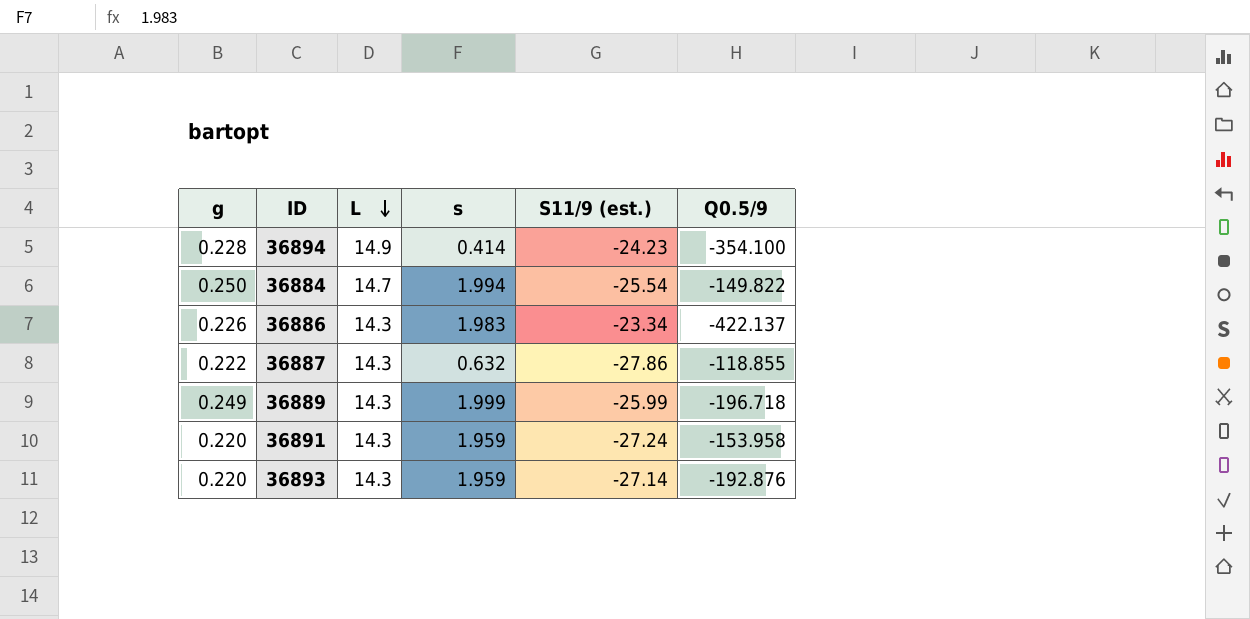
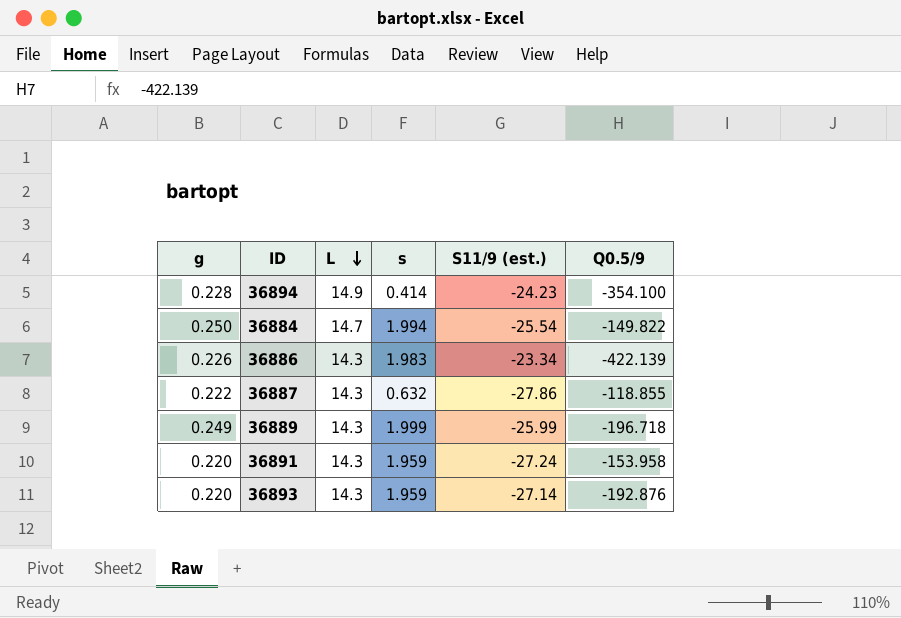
36886 | Q0.5/9: -422.137 -> -422.139

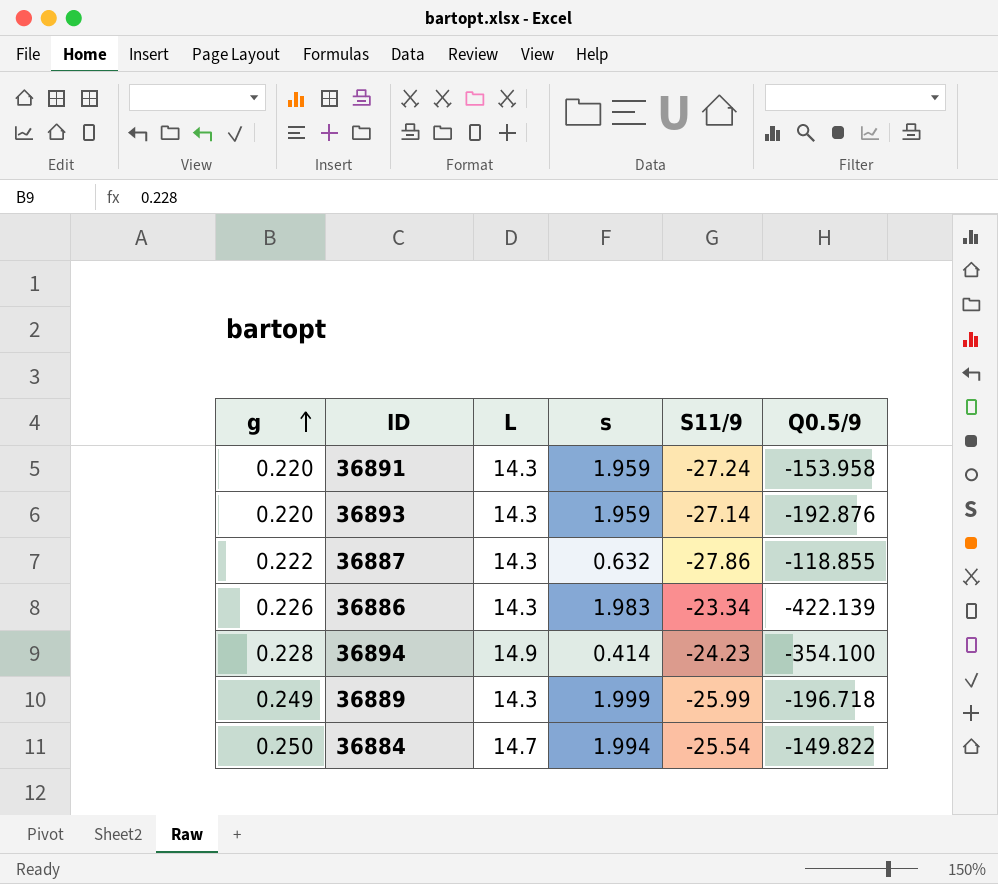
row order: L descending -> g ascending
column name: S11/9 (est.) -> S11/9

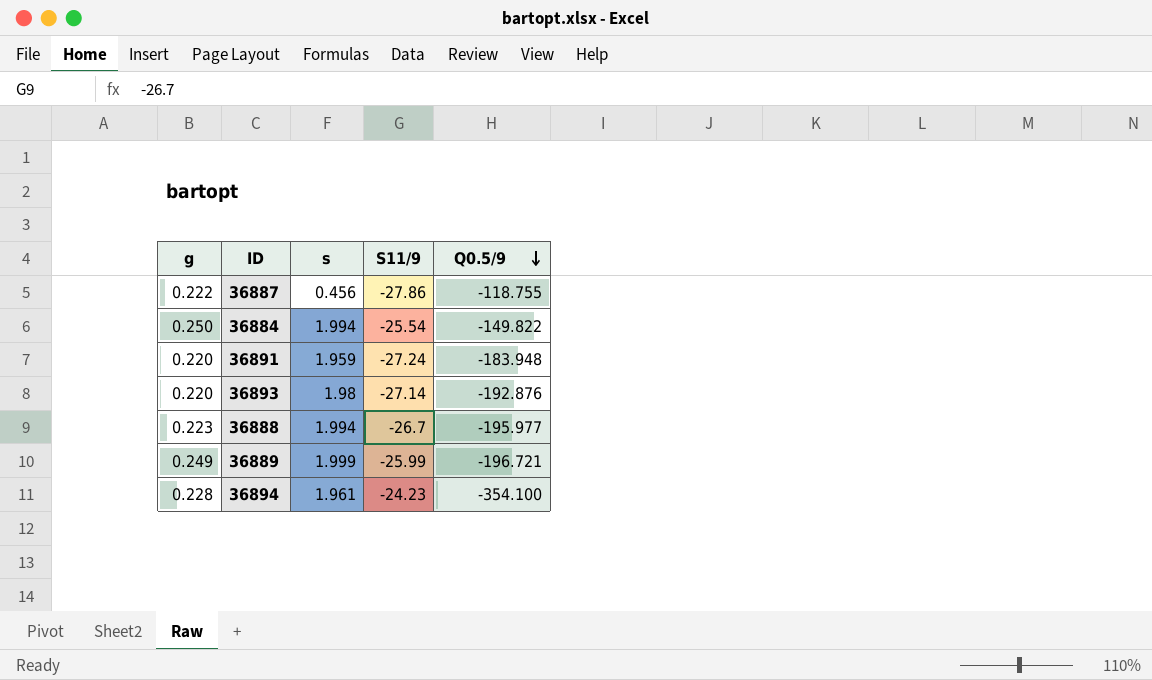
row order: g ascending -> Q0.5/9 descending
column L | position: 3 -> none
row 36886: 0.226 | 14.3 | 1.983 | -23.34 | -422.139 -> none
36887 | s: 0.632 -> 0.456
36887 | Q0.5/9: -118.855 -> -118.755
36891 | Q0.5/9: -153.958 -> -183.948
36893 | s: 1.959 -> 1.98
row 36888: none -> 0.223 | 1.994 | -26.7 | -195.977
36889 | Q0.5/9: -196.718 -> -196.721
36894 | s: 0.414 -> 1.961

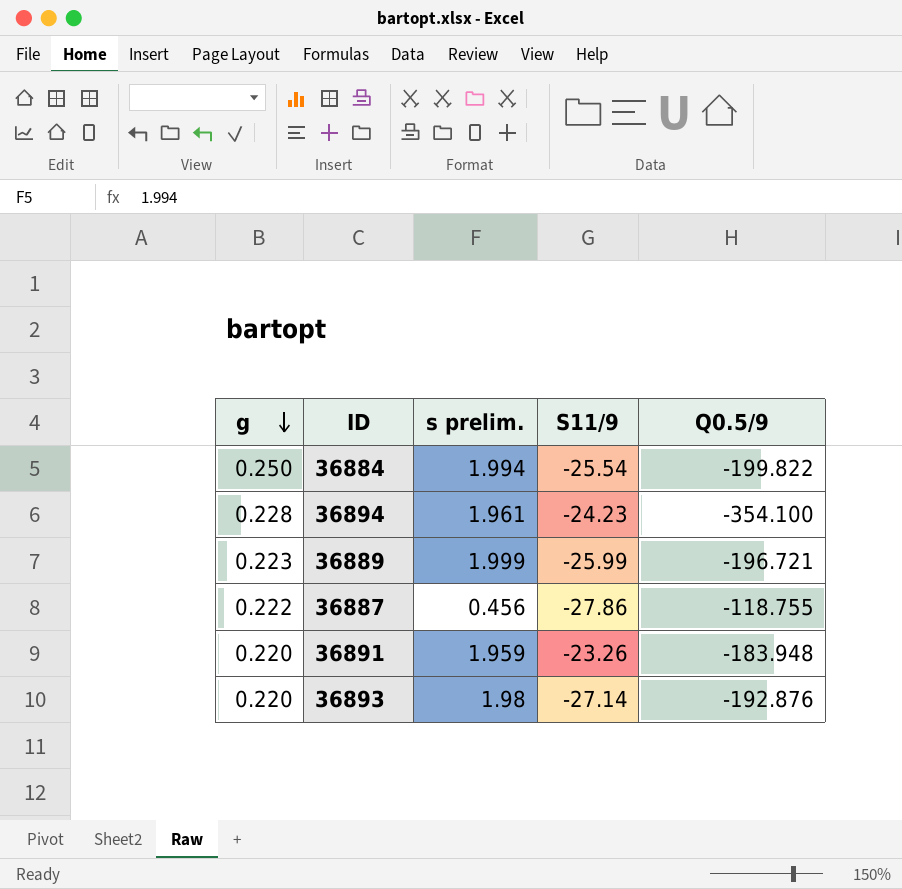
row order: Q0.5/9 descending -> g descending
column name: s -> s prelim.
row 36888: 0.223 | 1.994 | -26.7 | -195.977 -> none
36884 | Q0.5/9: -149.822 -> -199.822
36889 | g: 0.249 -> 0.223
36891 | S11/9: -27.24 -> -23.26

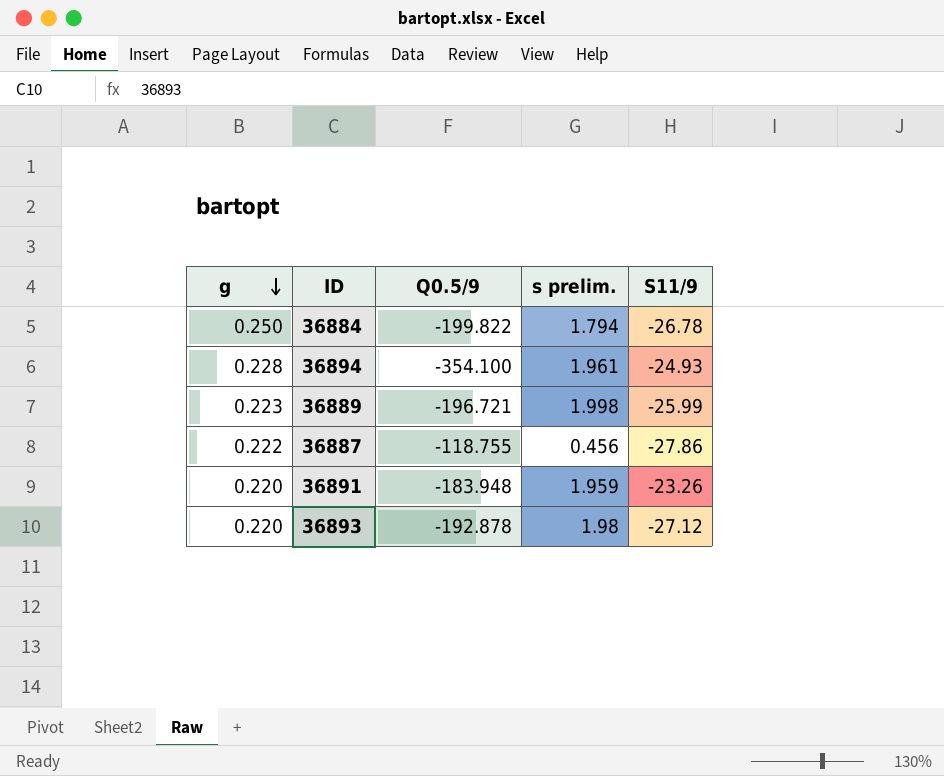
column Q0.5/9 | position: 5 -> 3
36884 | s prelim.: 1.994 -> 1.794
36884 | S11/9: -25.54 -> -26.78
36894 | S11/9: -24.23 -> -24.93
36889 | s prelim.: 1.999 -> 1.998
36893 | Q0.5/9: -192.876 -> -192.878
36893 | S11/9: -27.14 -> -27.12

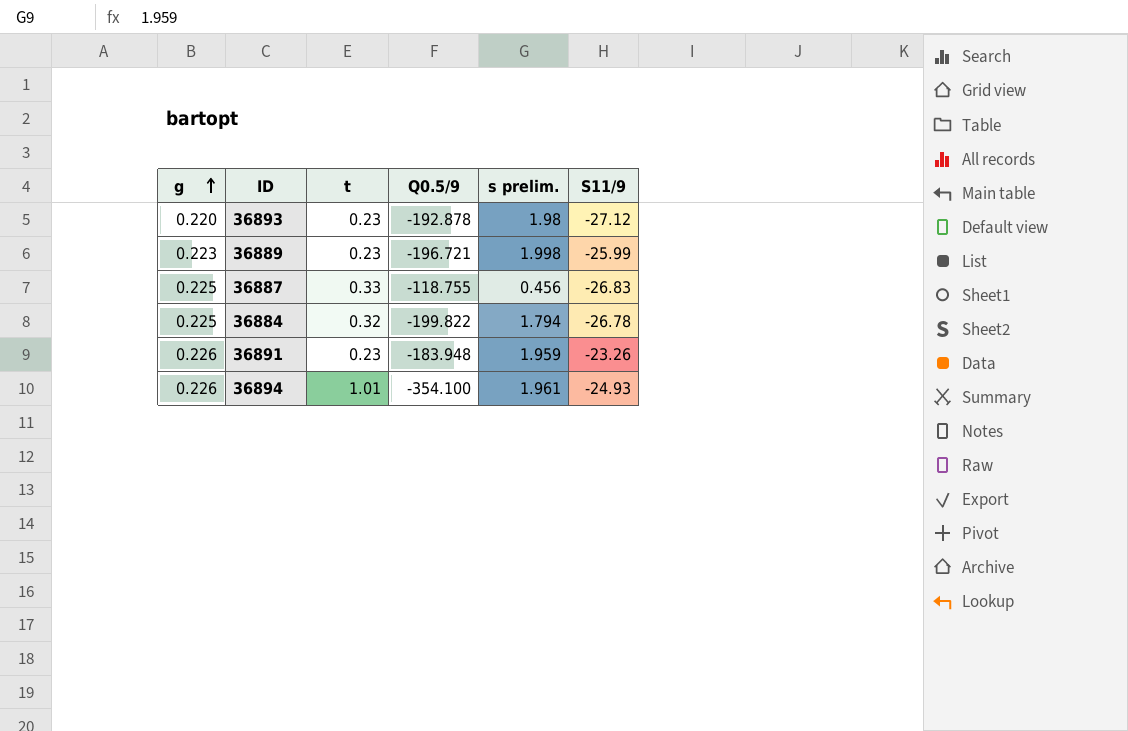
row order: g descending -> g ascending
column t | position: none -> 3
36887 | g: 0.222 -> 0.225
36887 | S11/9: -27.86 -> -26.83
36884 | g: 0.250 -> 0.225
36891 | g: 0.220 -> 0.226
36894 | g: 0.228 -> 0.226

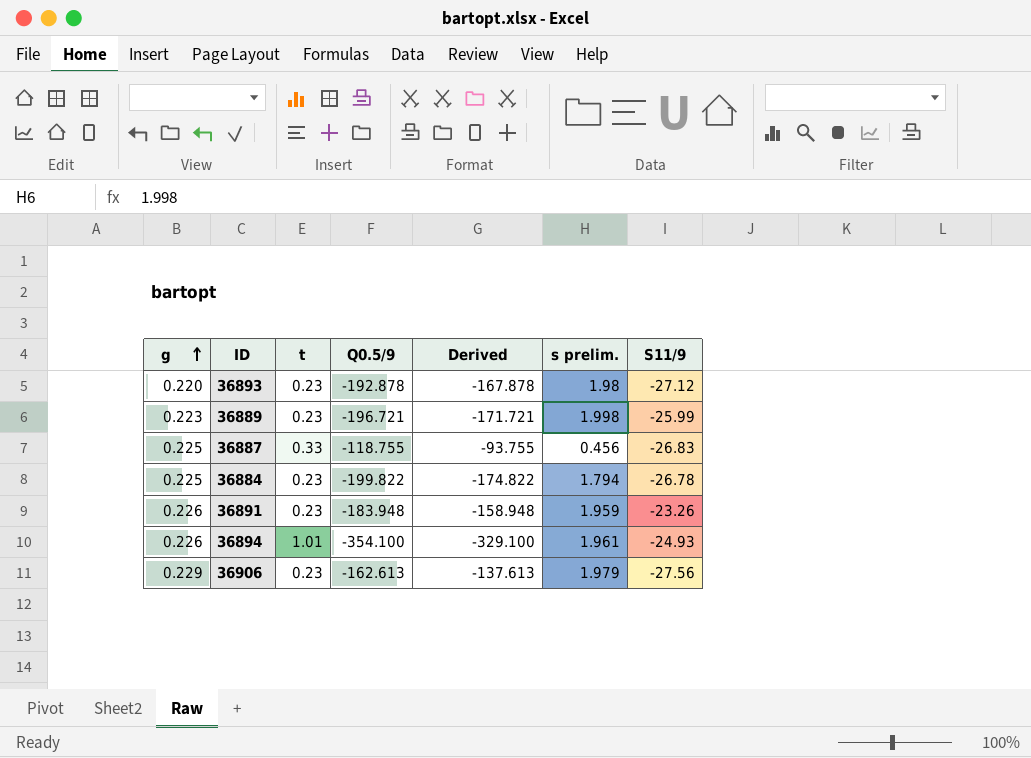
column Derived | formula: none -> [Q0.5/9] + 25
36884 | t: 0.32 -> 0.23
row 36906: none -> 0.229 | 0.23 | -162.613 | -137.613 | 1.979 | -27.56

